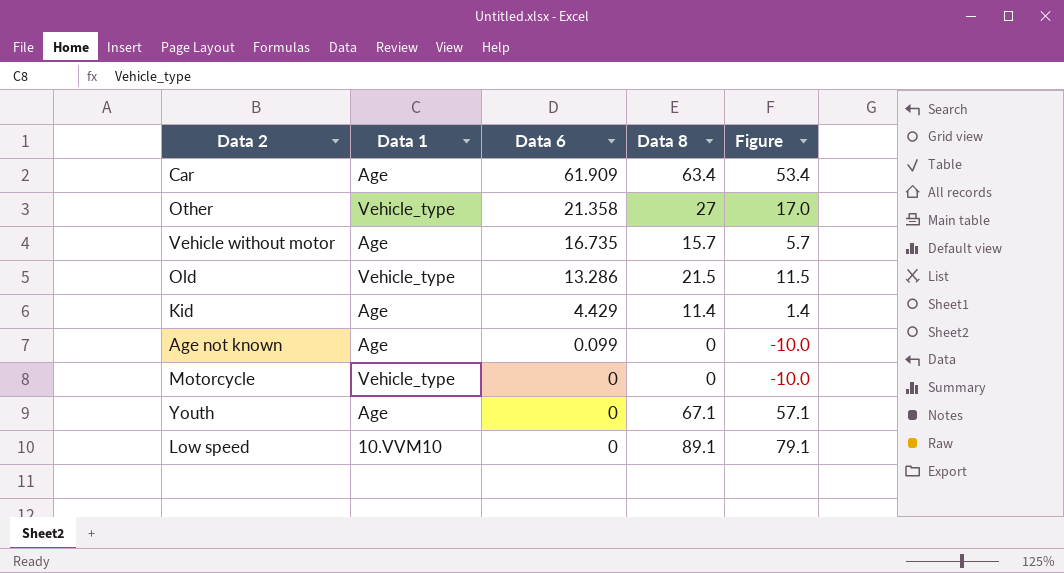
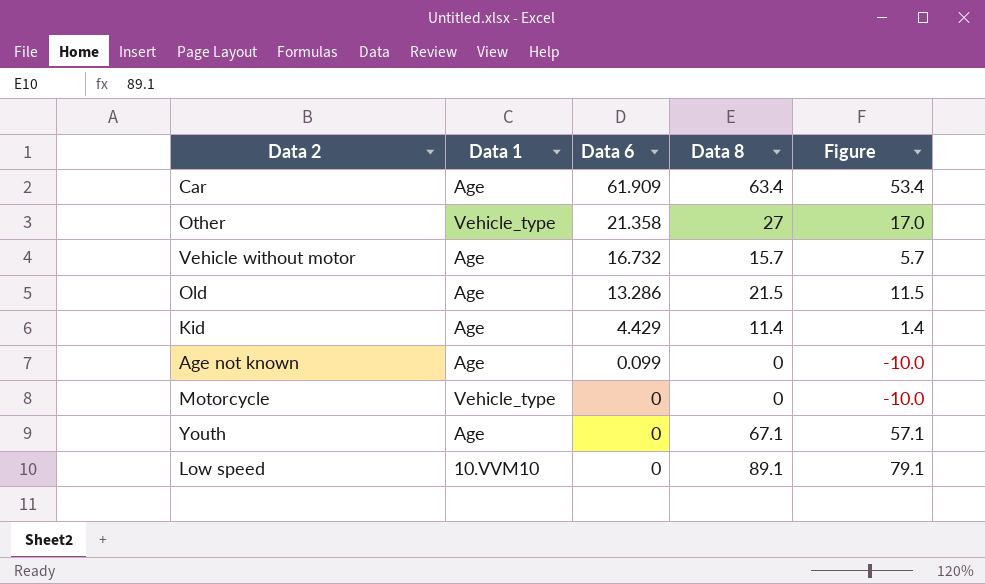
Vehicle without motor | Data 6: 16.735 -> 16.732
Old | Data 1: Vehicle_type -> Age

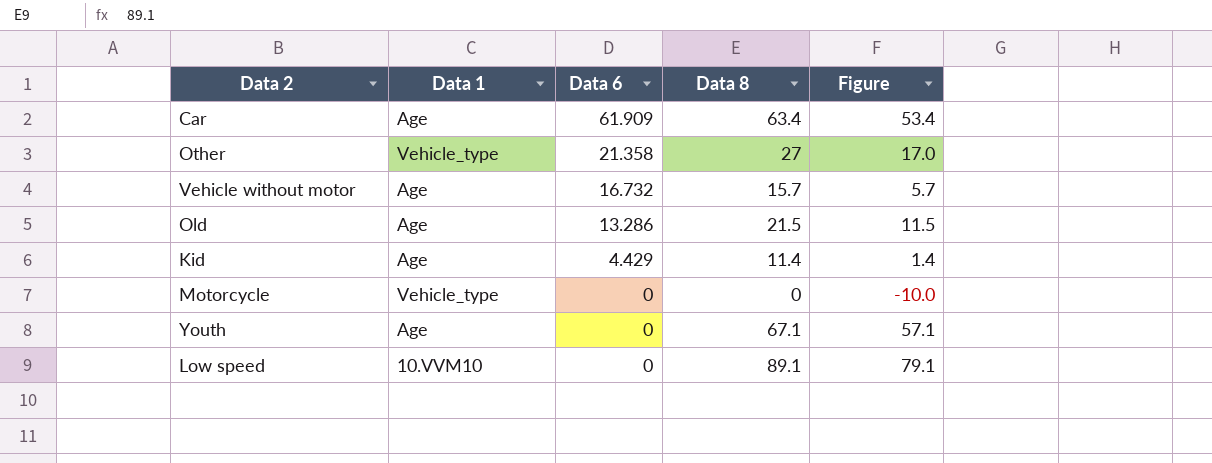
row Age not known: Age | 0.099 | 0 | -10.0 -> none

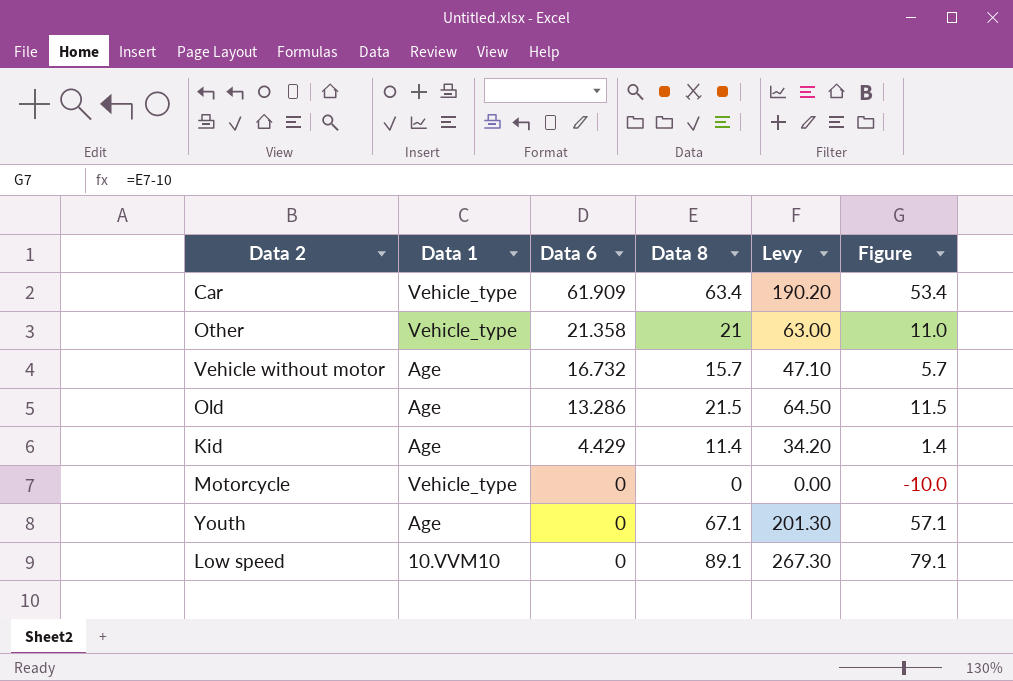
column Levy | formula: none -> [Data 8] * 3
Car | Data 1: Age -> Vehicle_type
Other | Data 8: 27 -> 21
Other | Figure: 17.0 -> 11.0

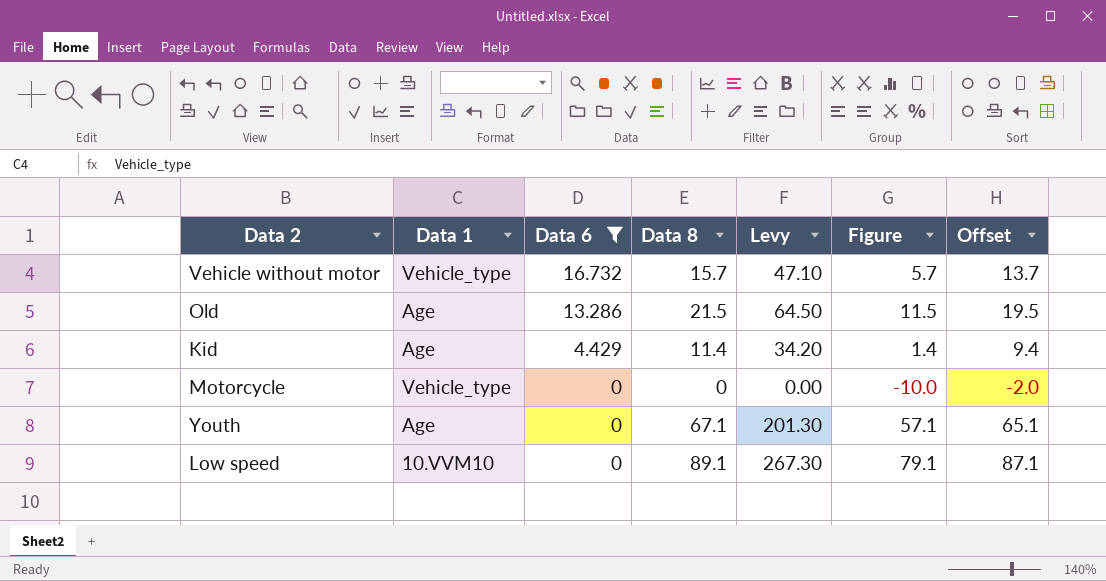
filter: none -> Data 6 <= 16.732
column Offset | formula: none -> [Data 8] - 2
Vehicle without motor | Data 1: Age -> Vehicle_type

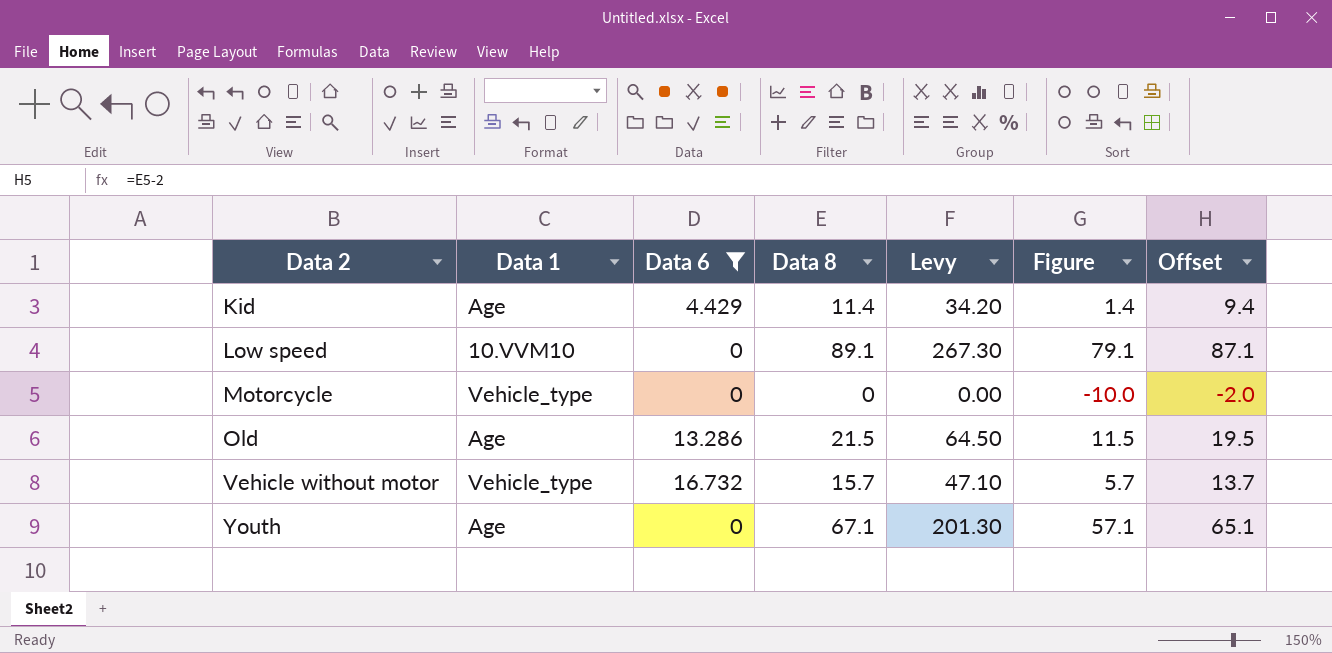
row order: Data 6 descending -> Data 2 ascending

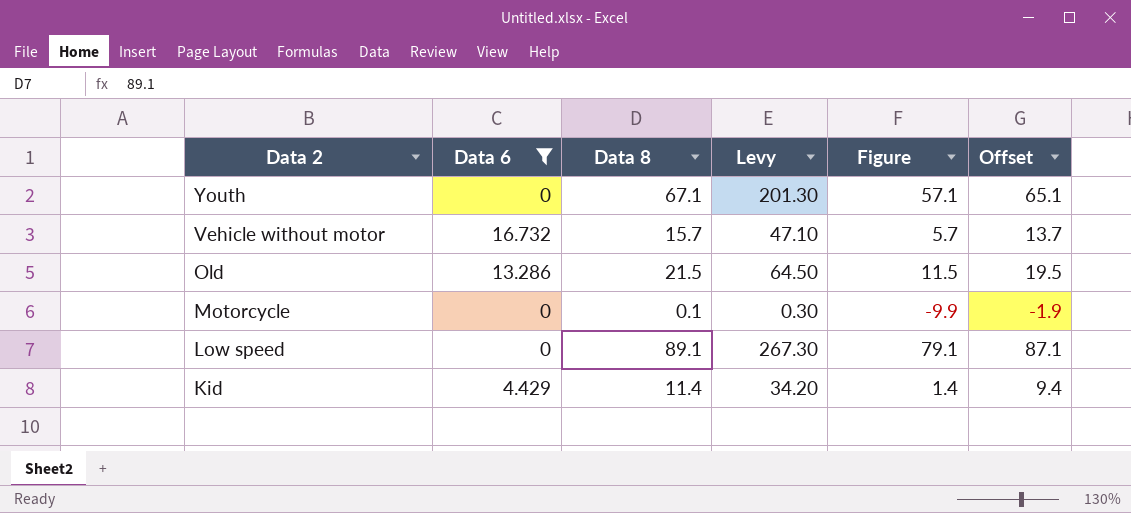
row order: Data 2 ascending -> Data 2 descending
column Data 1 | position: 2 -> none
Motorcycle | Data 8: 0 -> 0.1
Motorcycle | Levy: 0.00 -> 0.30
Motorcycle | Figure: -10.0 -> -9.9
Motorcycle | Offset: -2.0 -> -1.9

